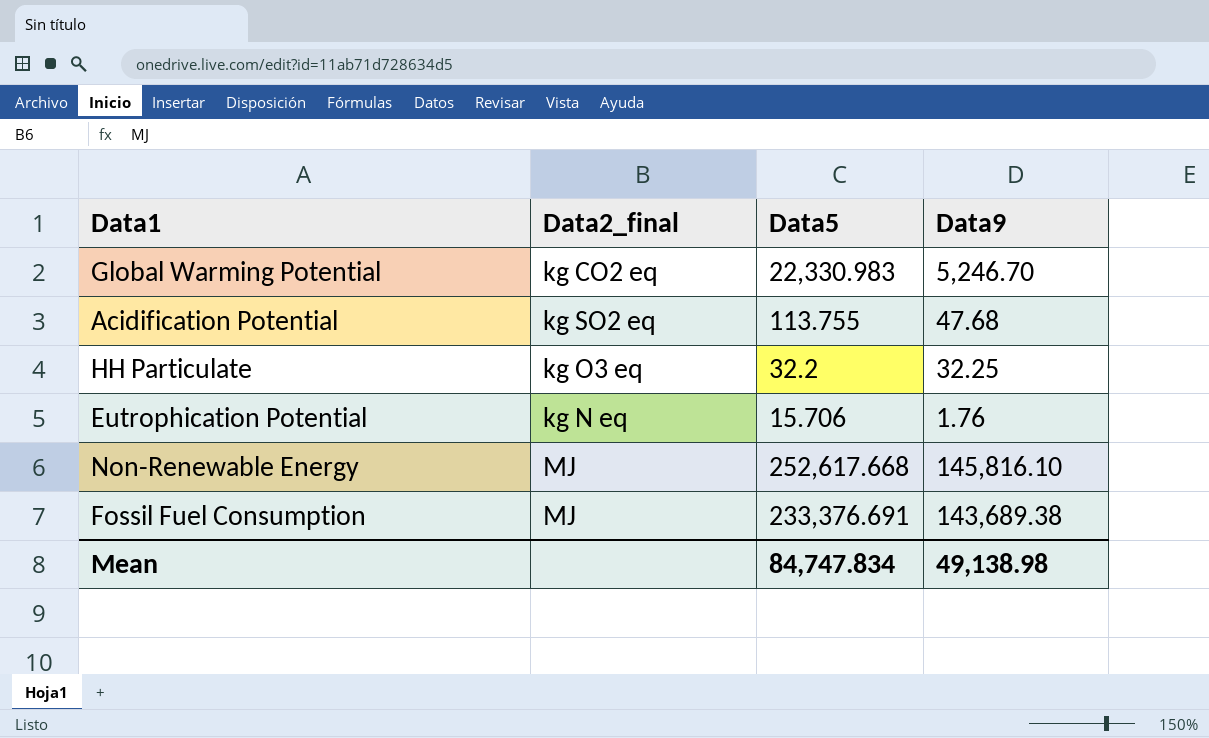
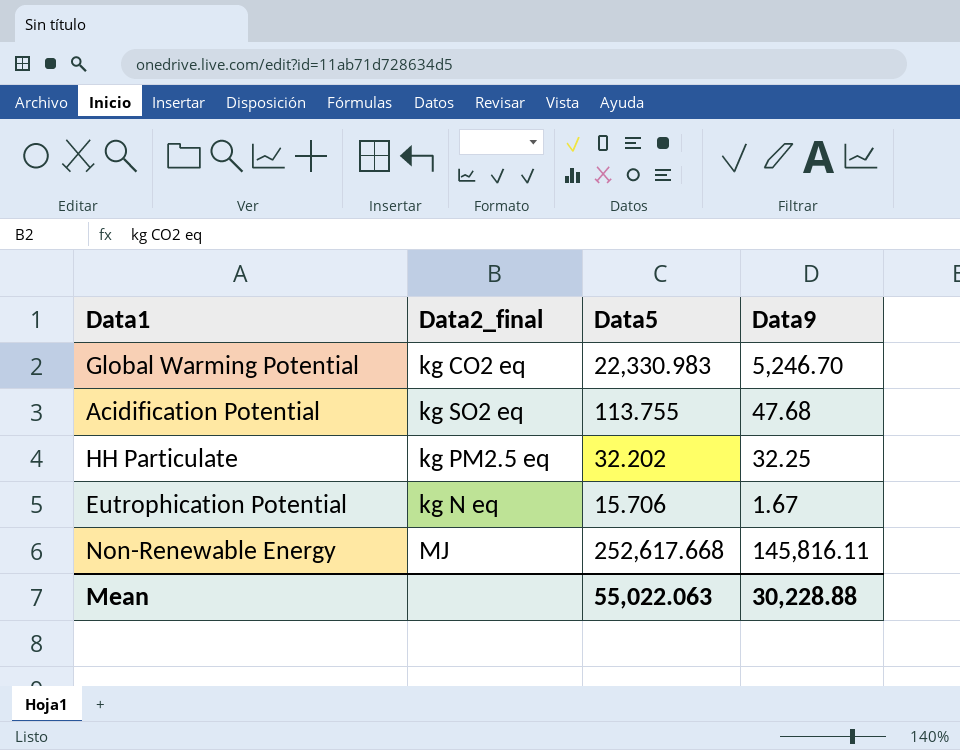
row Fossil Fuel Consumption: MJ | 233,376.691 | 143,689.38 -> none
HH Particulate | Data2_final: kg O3 eq -> kg PM2.5 eq
HH Particulate | Data5: 32.2 -> 32.202
Eutrophication Potential | Data9: 1.76 -> 1.67
Non-Renewable Energy | Data9: 145,816.10 -> 145,816.11
Mean | Data5: 84,747.834 -> 55,022.063
Mean | Data9: 49,138.98 -> 30,228.88

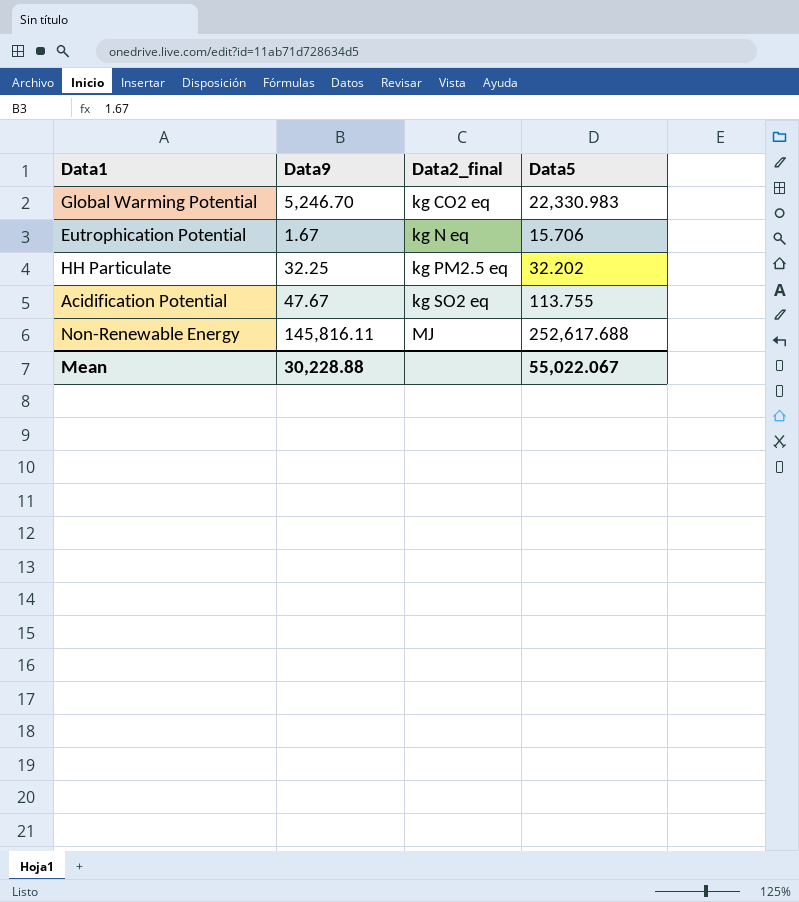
row order: none -> Data2_final ascending
column Data9 | position: 4 -> 2
Acidification Potential | Data9: 47.68 -> 47.67
Non-Renewable Energy | Data5: 252,617.668 -> 252,617.688
Mean | Data5: 55,022.063 -> 55,022.067

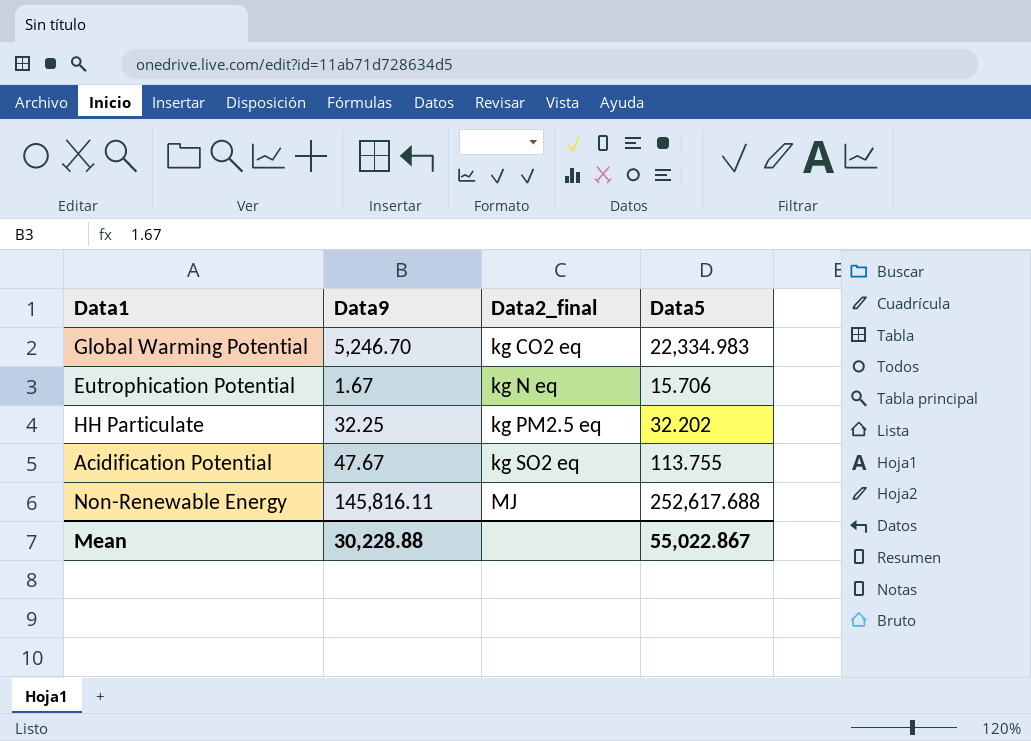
Global Warming Potential | Data5: 22,330.983 -> 22,334.983
Mean | Data5: 55,022.067 -> 55,022.867

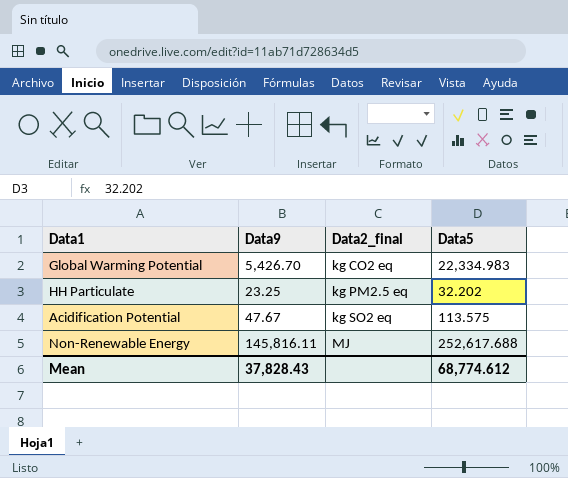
row Eutrophication Potential: 1.67 | kg N eq | 15.706 -> none
Global Warming Potential | Data9: 5,246.70 -> 5,426.70
HH Particulate | Data9: 32.25 -> 23.25
Acidification Potential | Data5: 113.755 -> 113.575
Mean | Data9: 30,228.88 -> 37,828.43
Mean | Data5: 55,022.867 -> 68,774.612

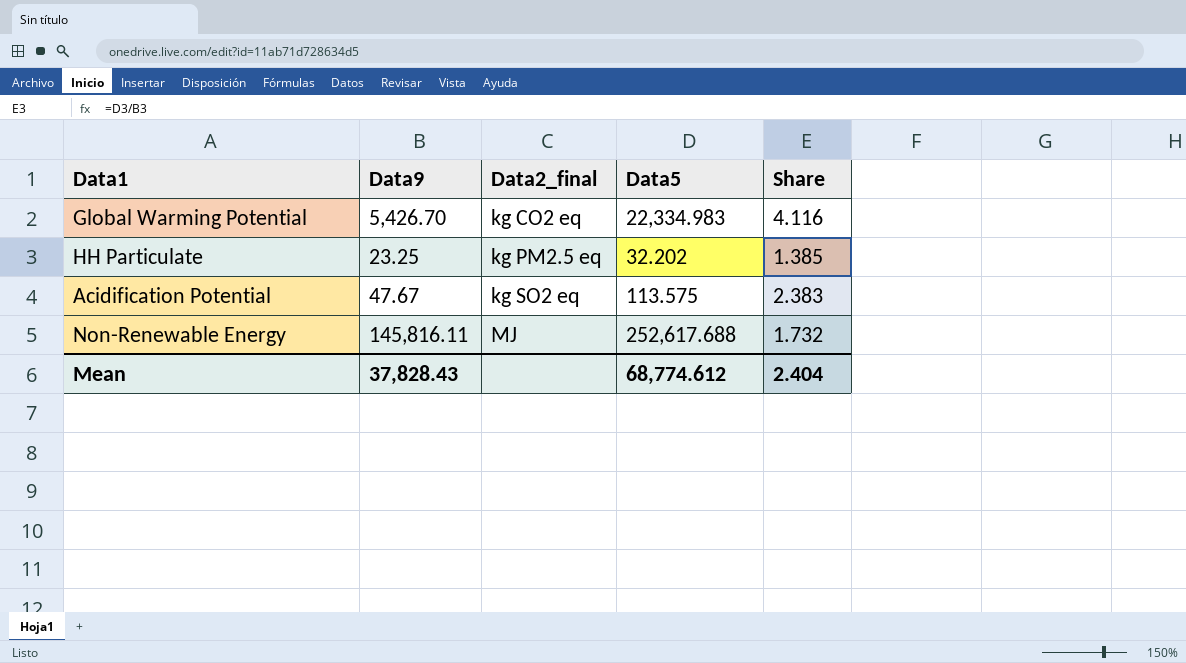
column Share | formula: none -> [Data5] / [Data9]

